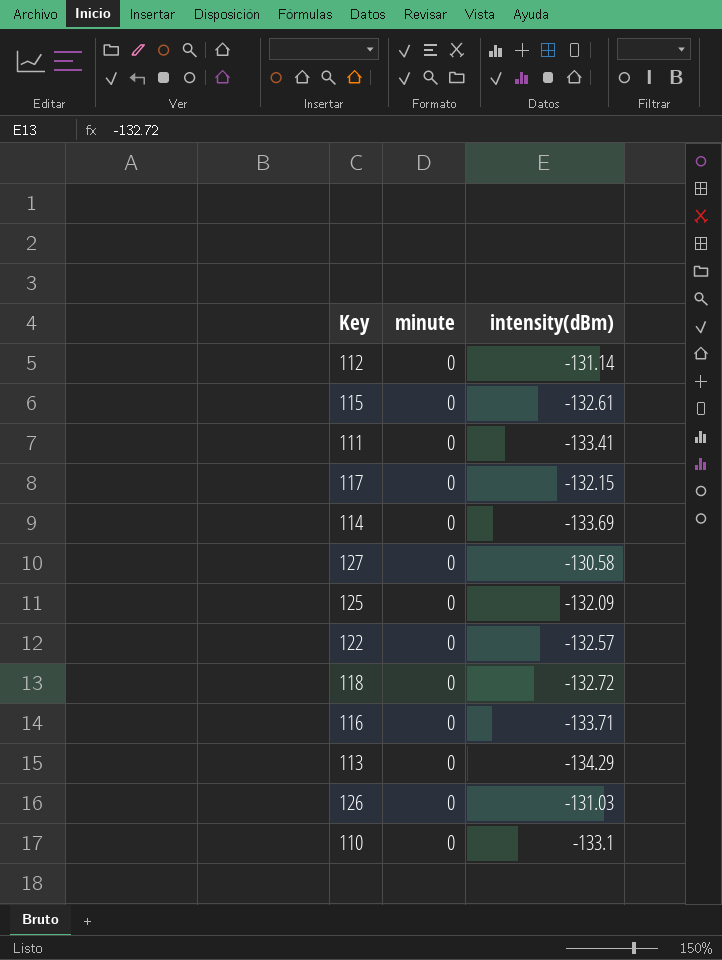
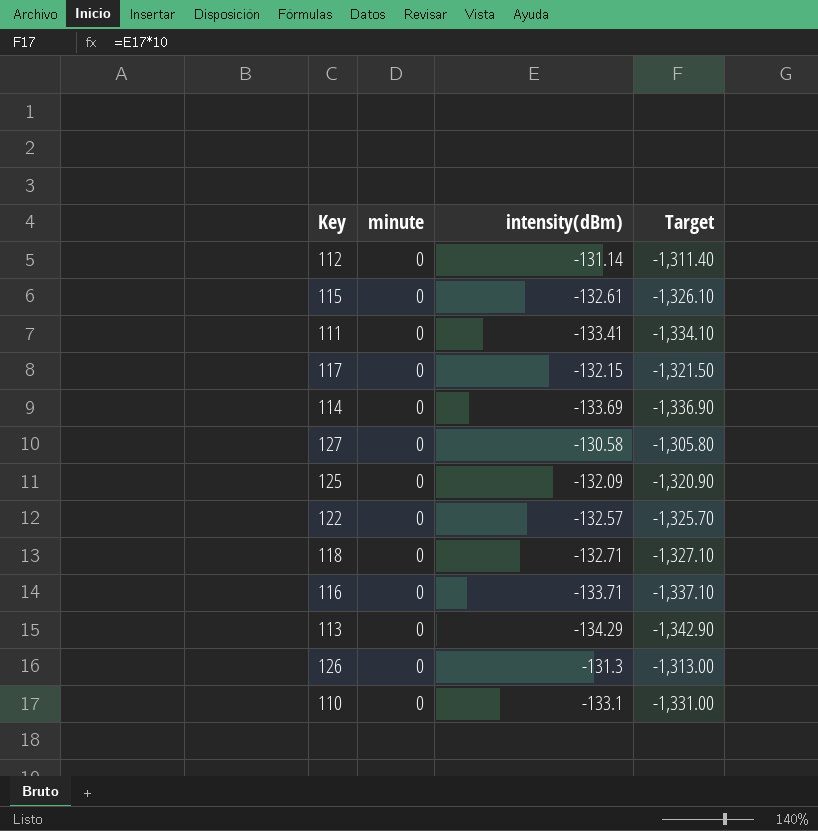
column Target | formula: none -> [intensity(dBm)] * 10
118 | intensity(dBm): -132.72 -> -132.71
126 | intensity(dBm): -131.03 -> -131.3

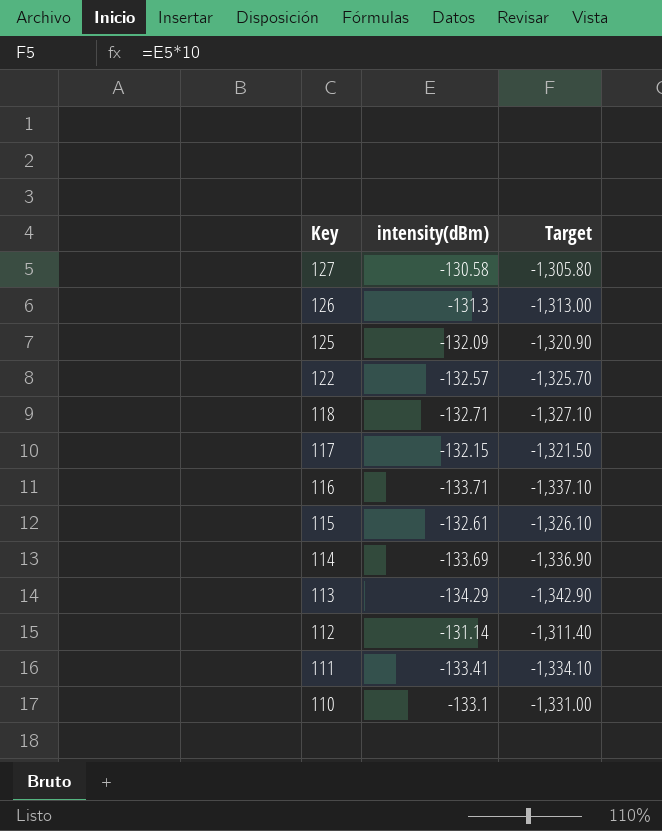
row order: none -> Key descending
column minute | position: 2 -> none

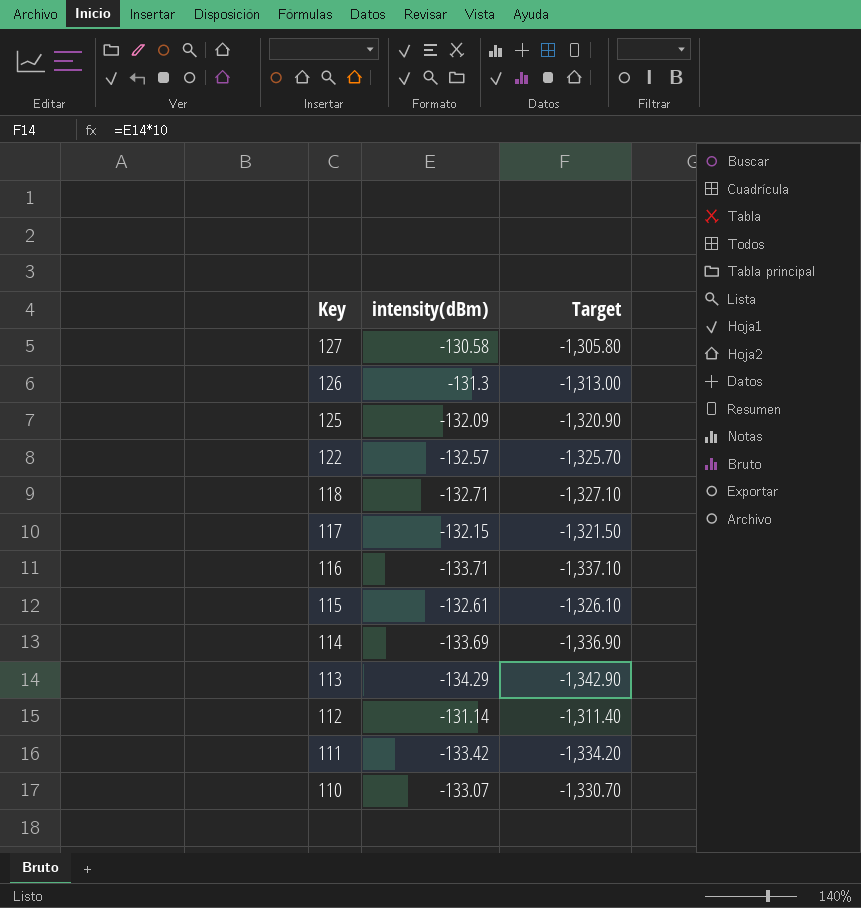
111 | intensity(dBm): -133.41 -> -133.42
111 | Target: -1,334.10 -> -1,334.20
110 | intensity(dBm): -133.1 -> -133.07
110 | Target: -1,331.00 -> -1,330.70

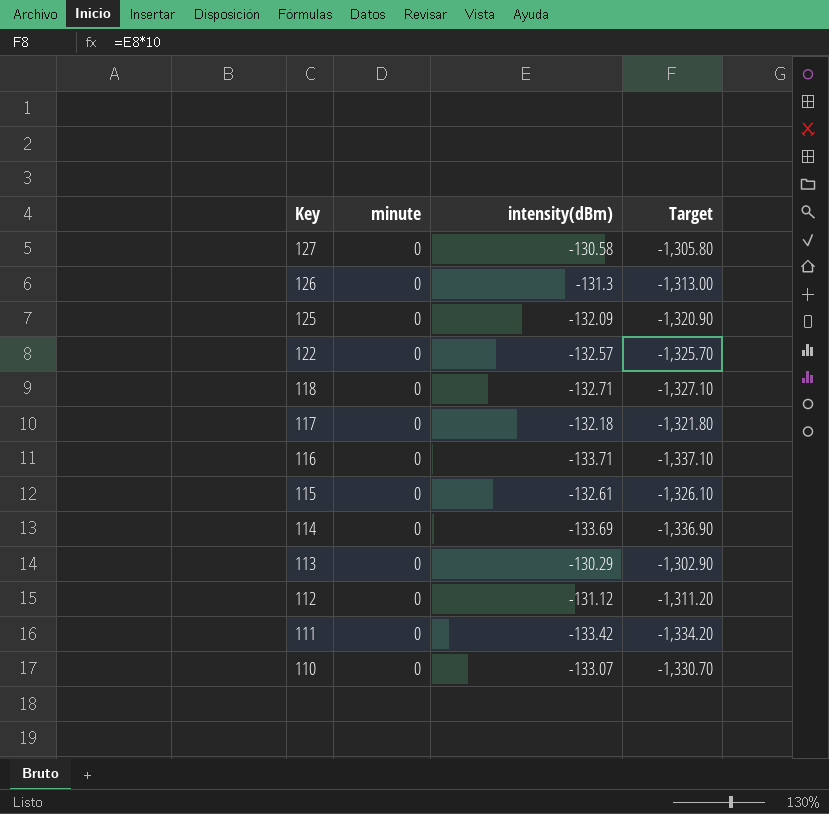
column minute | position: none -> 2
117 | intensity(dBm): -132.15 -> -132.18
117 | Target: -1,321.50 -> -1,321.80
113 | intensity(dBm): -134.29 -> -130.29
113 | Target: -1,342.90 -> -1,302.90
112 | intensity(dBm): -131.14 -> -131.12
112 | Target: -1,311.40 -> -1,311.20

